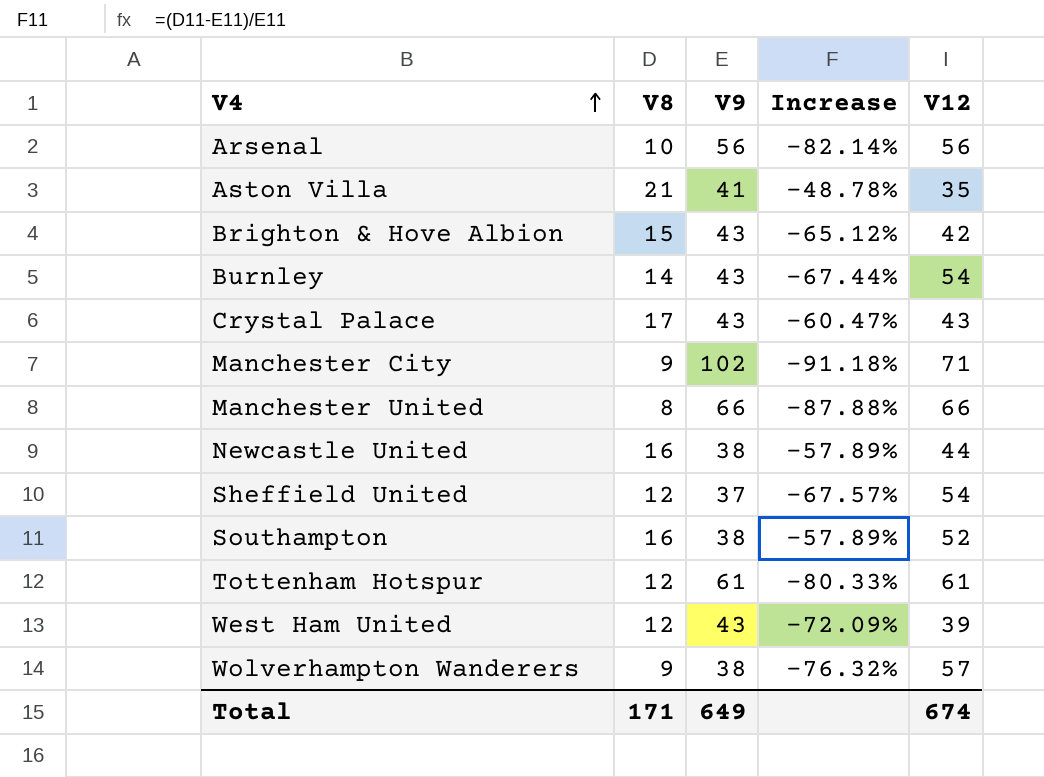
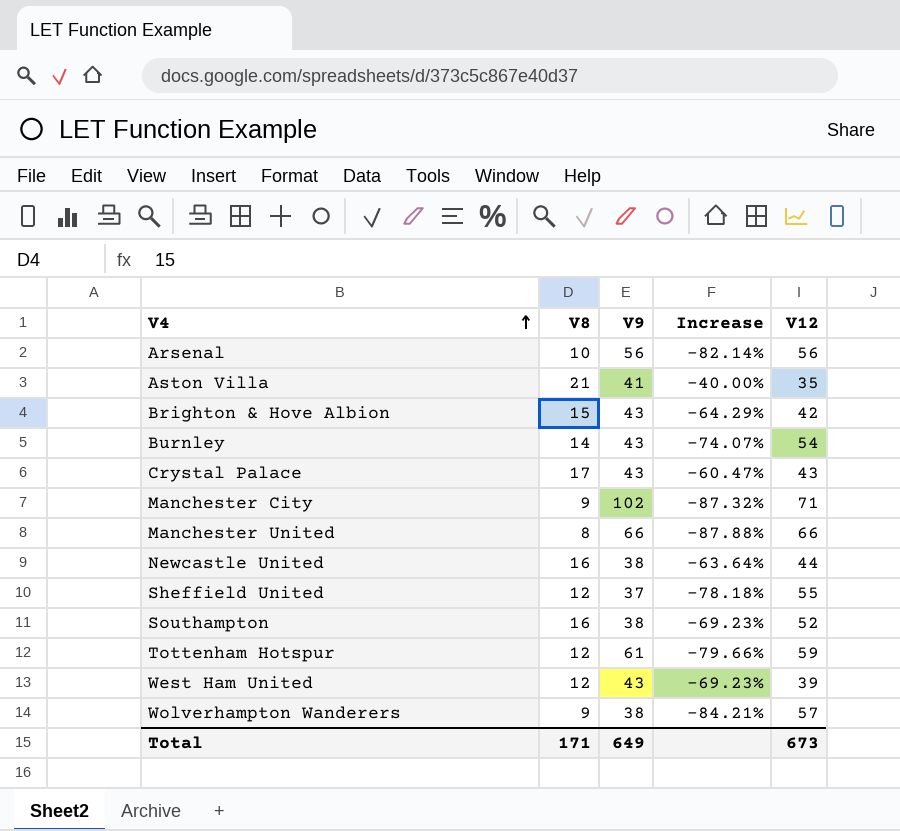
column Increase | formula: ([V8] - [V9]) / [V9] -> ([V8] - [V12]) / [V12]
Sheffield United | V12: 54 -> 55
Tottenham Hotspur | V12: 61 -> 59
Total | V12: 674 -> 673

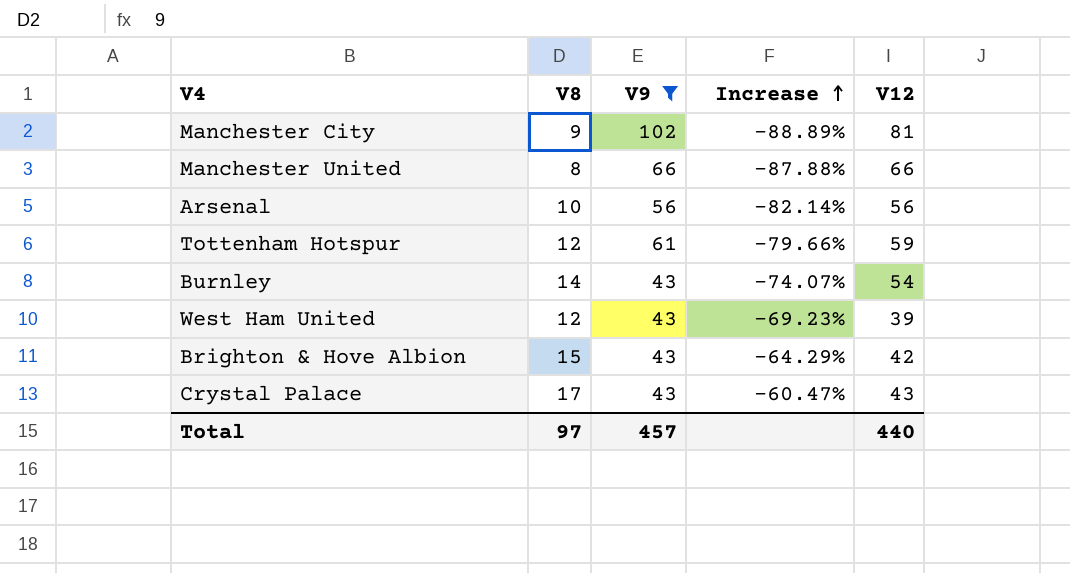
filter: none -> V9 >= 43
row order: V4 ascending -> Increase ascending
Manchester City | Increase: -87.32% -> -88.89%
Manchester City | V12: 71 -> 81
Total | V8: 171 -> 97
Total | V9: 649 -> 457
Total | V12: 673 -> 440

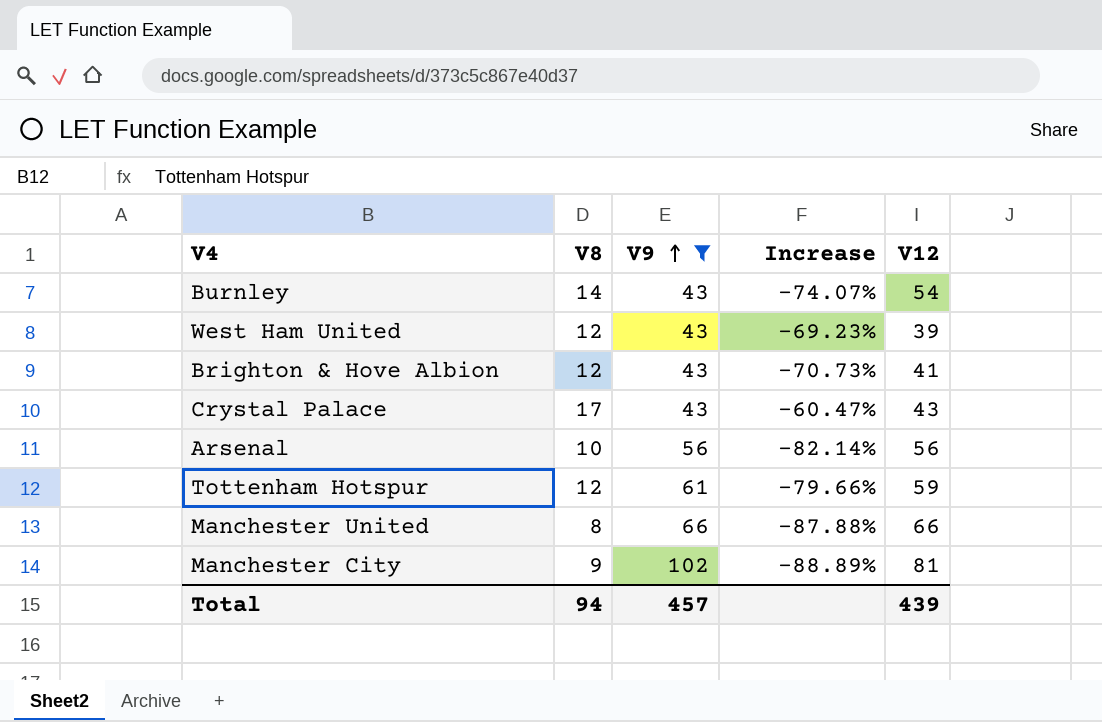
row order: Increase ascending -> V9 ascending
Brighton & Hove Albion | V8: 15 -> 12
Brighton & Hove Albion | Increase: -64.29% -> -70.73%
Brighton & Hove Albion | V12: 42 -> 41
Total | V8: 97 -> 94
Total | V12: 440 -> 439

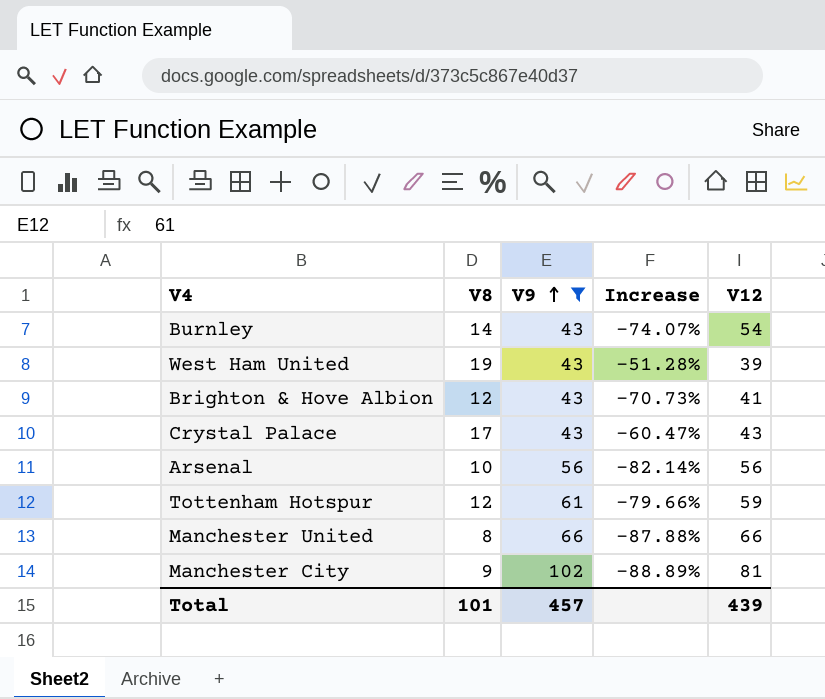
West Ham United | V8: 12 -> 19
West Ham United | Increase: -69.23% -> -51.28%
Total | V8: 94 -> 101

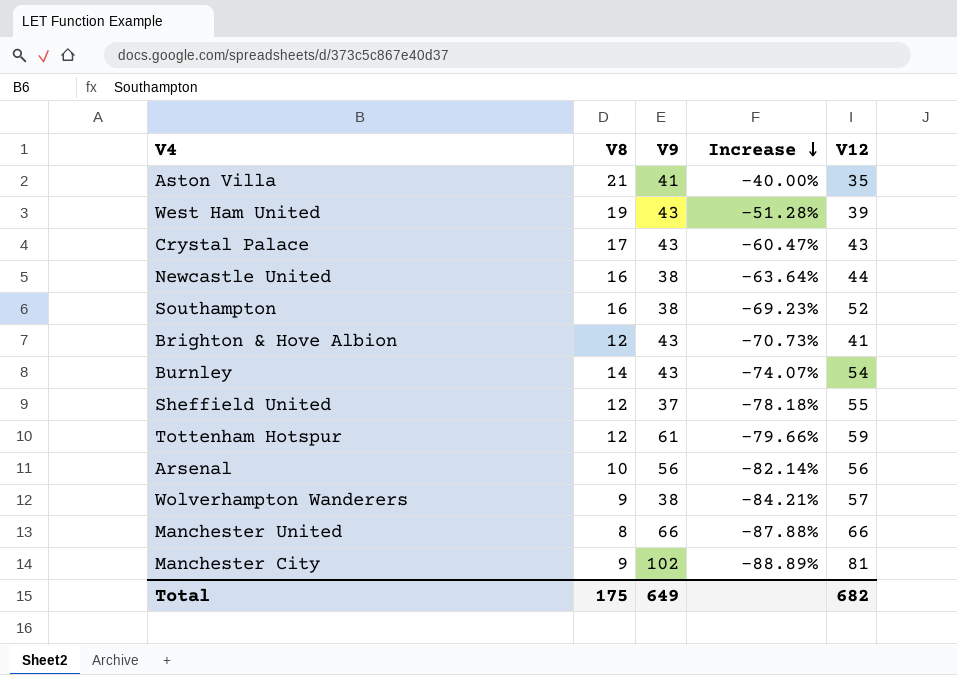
filter: V9 >= 43 -> none
row order: V9 ascending -> Increase descending
Total | V8: 101 -> 175
Total | V9: 457 -> 649
Total | V12: 439 -> 682

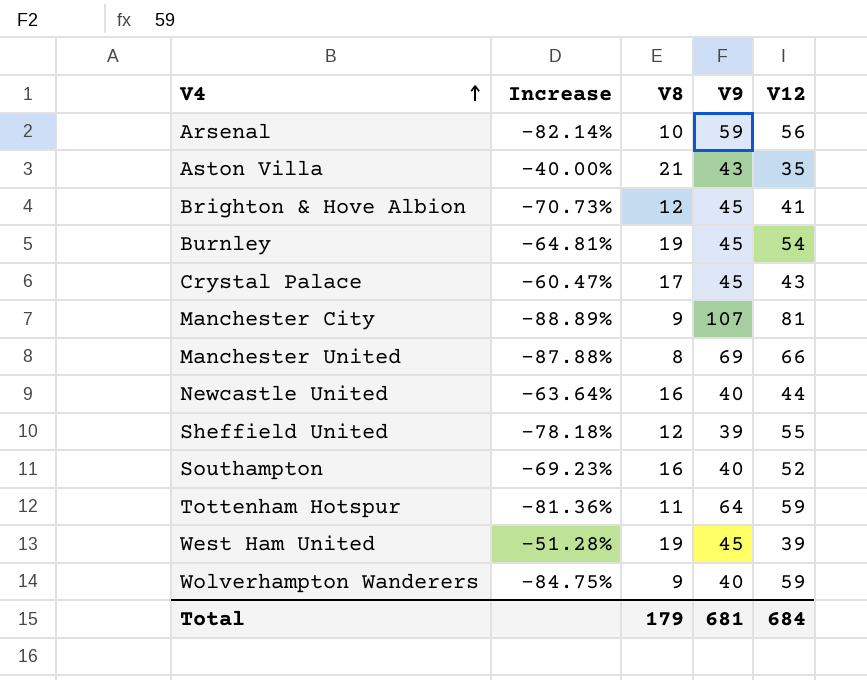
row order: Increase descending -> V4 ascending
column Increase | position: 4 -> 2
Arsenal | V9: 56 -> 59
Aston Villa | V9: 41 -> 43
Brighton & Hove Albion | V9: 43 -> 45
Burnley | Increase: -74.07% -> -64.81%
Burnley | V8: 14 -> 19
Burnley | V9: 43 -> 45
Crystal Palace | V9: 43 -> 45
Manchester City | V9: 102 -> 107
Manchester United | V9: 66 -> 69
Newcastle United | V9: 38 -> 40
Sheffield United | V9: 37 -> 39
Southampton | V9: 38 -> 40
Tottenham Hotspur | Increase: -79.66% -> -81.36%
Tottenham Hotspur | V8: 12 -> 11
Tottenham Hotspur | V9: 61 -> 64
West Ham United | V9: 43 -> 45
Wolverhampton Wanderers | Increase: -84.21% -> -84.75%
Wolverhampton Wanderers | V9: 38 -> 40
Wolverhampton Wanderers | V12: 57 -> 59
Total | V8: 175 -> 179
Total | V9: 649 -> 681
Total | V12: 682 -> 684

